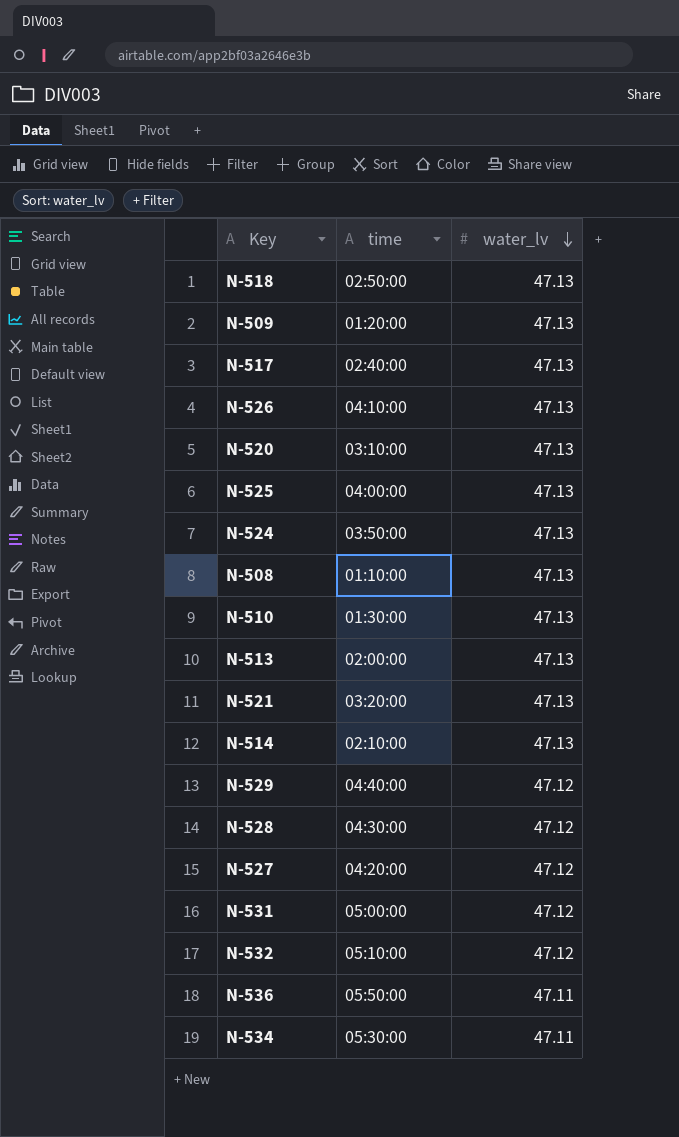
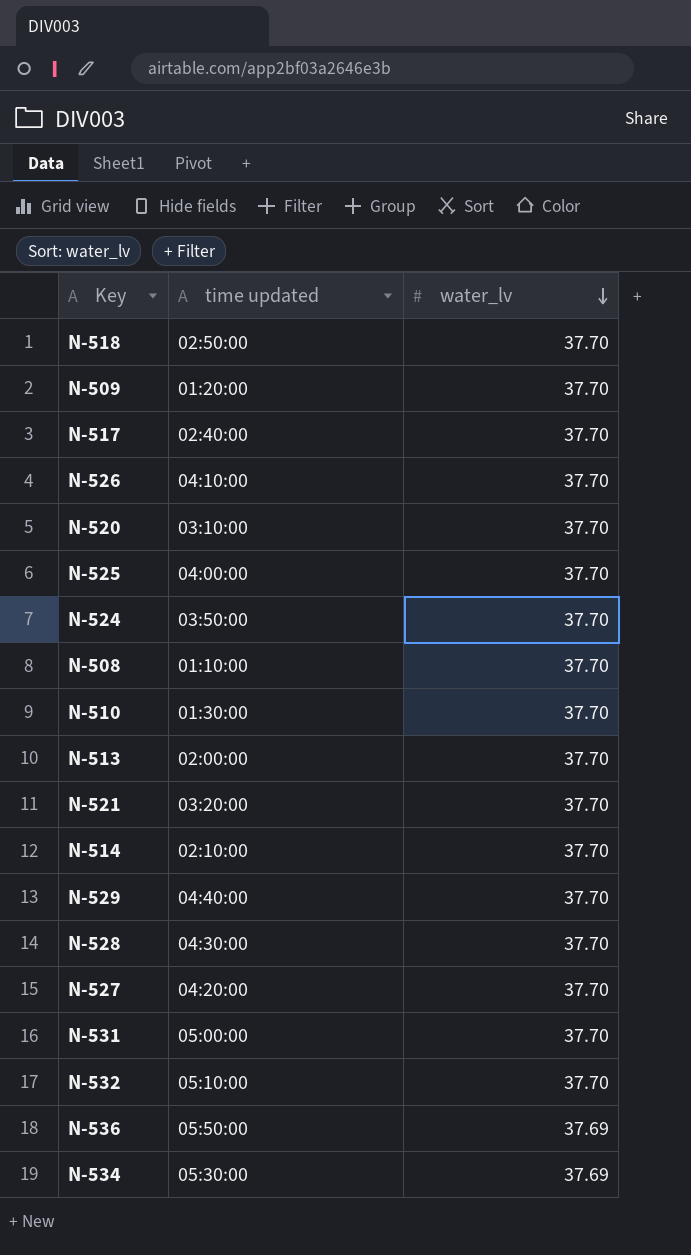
column name: time -> time updated
N-518 | water_lv: 47.13 -> 37.70
N-509 | water_lv: 47.13 -> 37.70
N-517 | water_lv: 47.13 -> 37.70
N-526 | water_lv: 47.13 -> 37.70
N-520 | water_lv: 47.13 -> 37.70
N-525 | water_lv: 47.13 -> 37.70
N-524 | water_lv: 47.13 -> 37.70
N-508 | water_lv: 47.13 -> 37.70
N-510 | water_lv: 47.13 -> 37.70
N-513 | water_lv: 47.13 -> 37.70
N-521 | water_lv: 47.13 -> 37.70
N-514 | water_lv: 47.13 -> 37.70
N-529 | water_lv: 47.12 -> 37.70
N-528 | water_lv: 47.12 -> 37.70
N-527 | water_lv: 47.12 -> 37.70
N-531 | water_lv: 47.12 -> 37.70
N-532 | water_lv: 47.12 -> 37.70
N-536 | water_lv: 47.11 -> 37.69
N-534 | water_lv: 47.11 -> 37.69

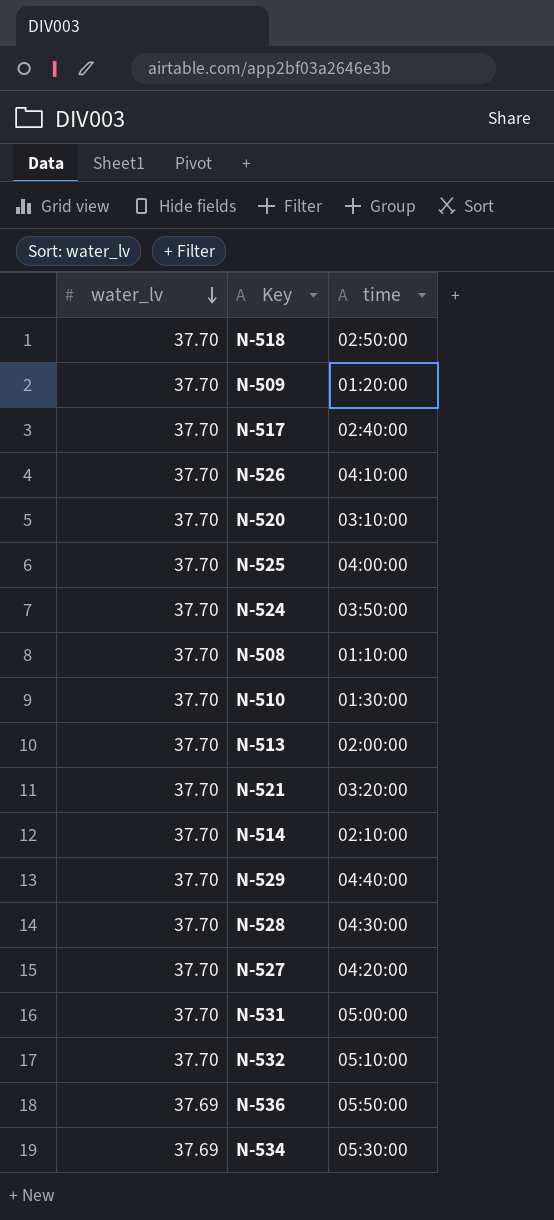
column water_lv | position: 3 -> 1
column name: time updated -> time

